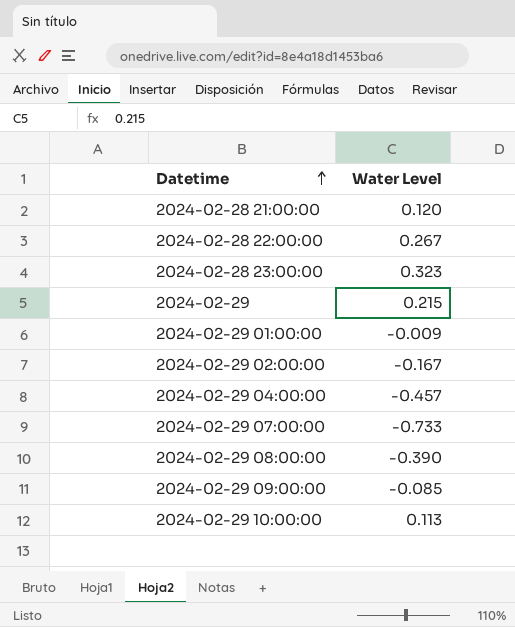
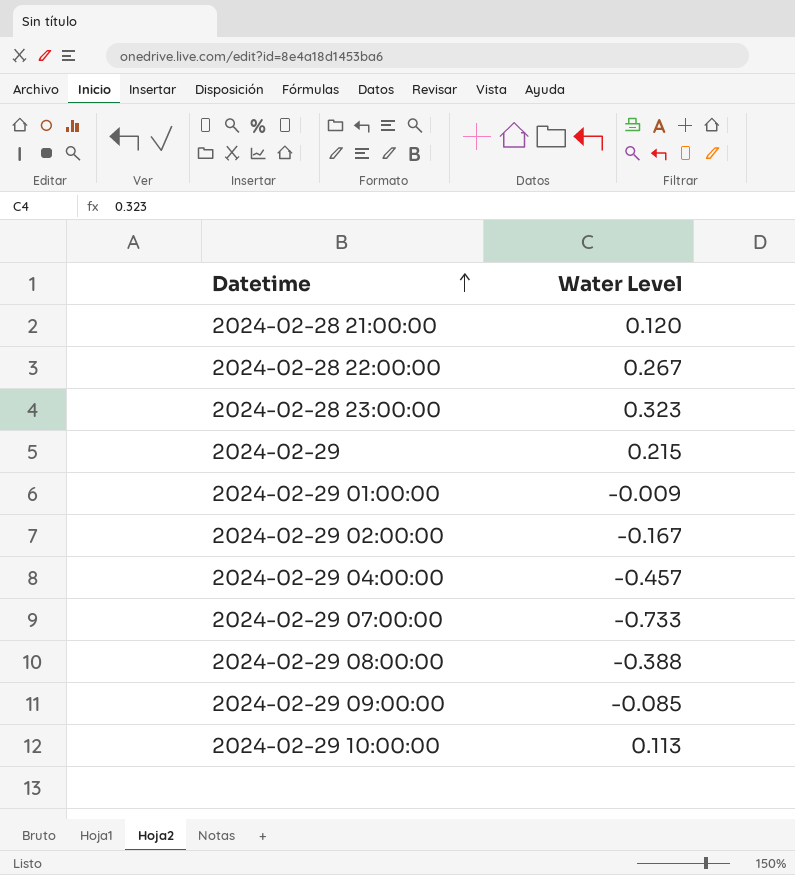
2024-02-29 08:00:00 | Water Level: -0.390 -> -0.388

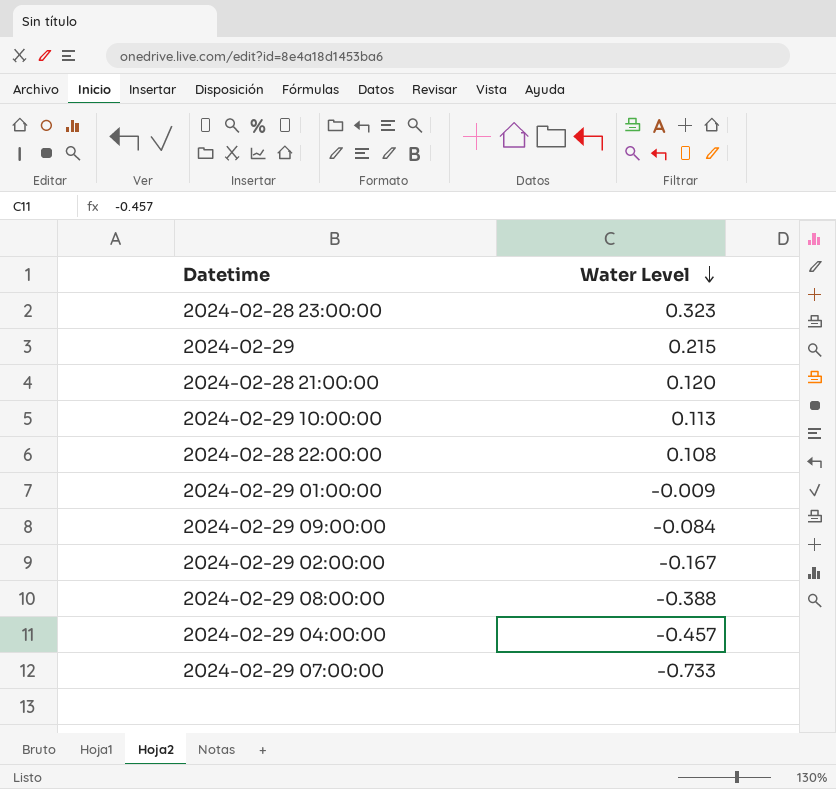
row order: Datetime ascending -> Water Level descending
2024-02-28 22:00:00 | Water Level: 0.267 -> 0.108
2024-02-29 09:00:00 | Water Level: -0.085 -> -0.084

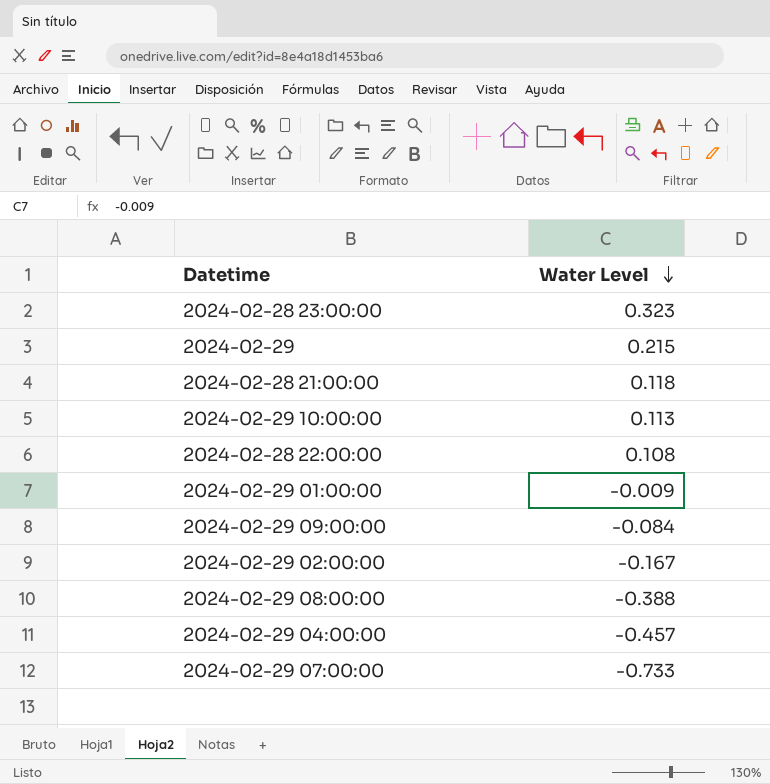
2024-02-28 21:00:00 | Water Level: 0.120 -> 0.118

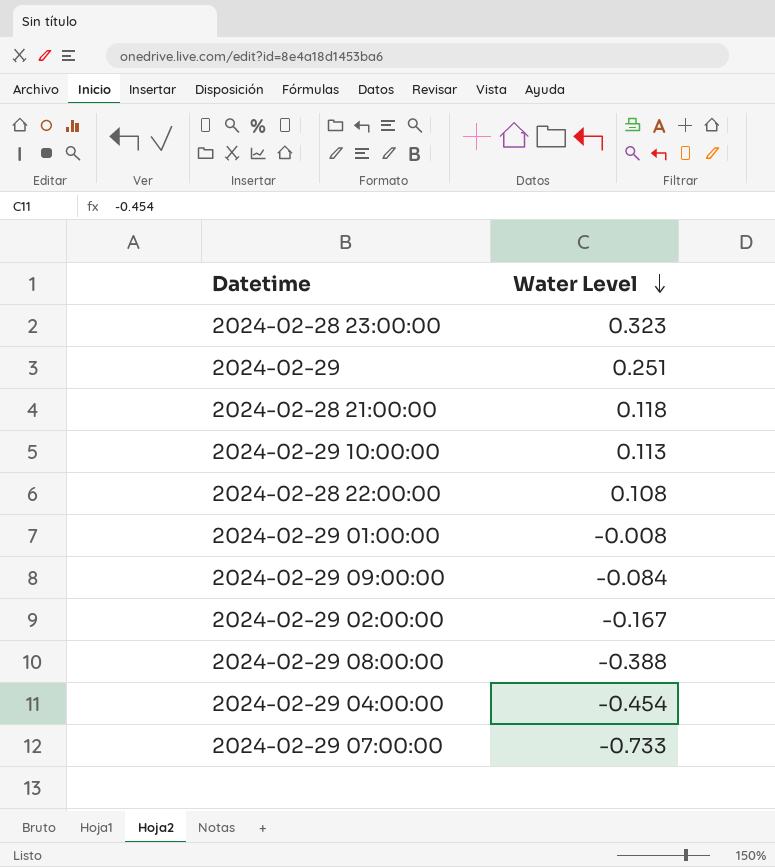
2024-02-29 | Water Level: 0.215 -> 0.251
2024-02-29 01:00:00 | Water Level: -0.009 -> -0.008
2024-02-29 04:00:00 | Water Level: -0.457 -> -0.454

